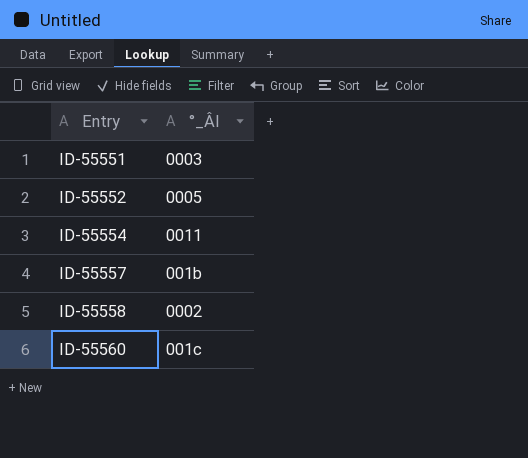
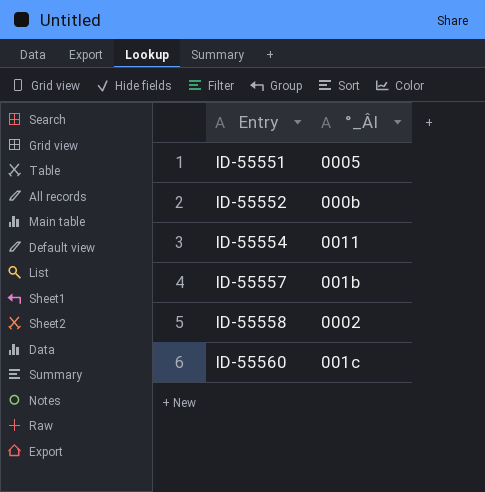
ID-55551 | °_ÂI: 0003 -> 0005
ID-55552 | °_ÂI: 0005 -> 000b

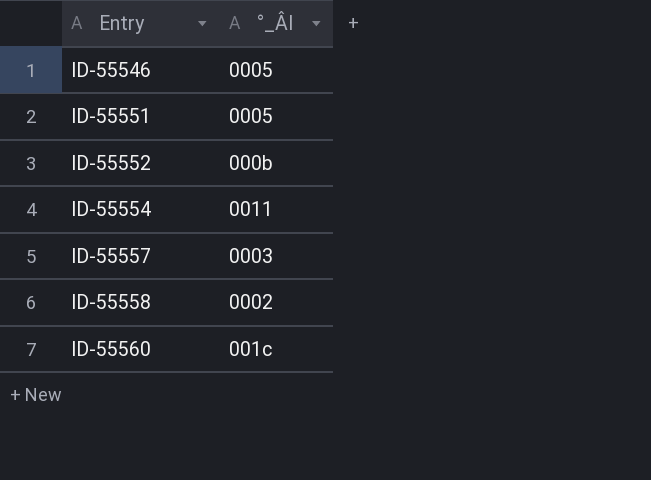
row ID-55546: none -> 0005
ID-55557 | °_ÂI: 001b -> 0003

